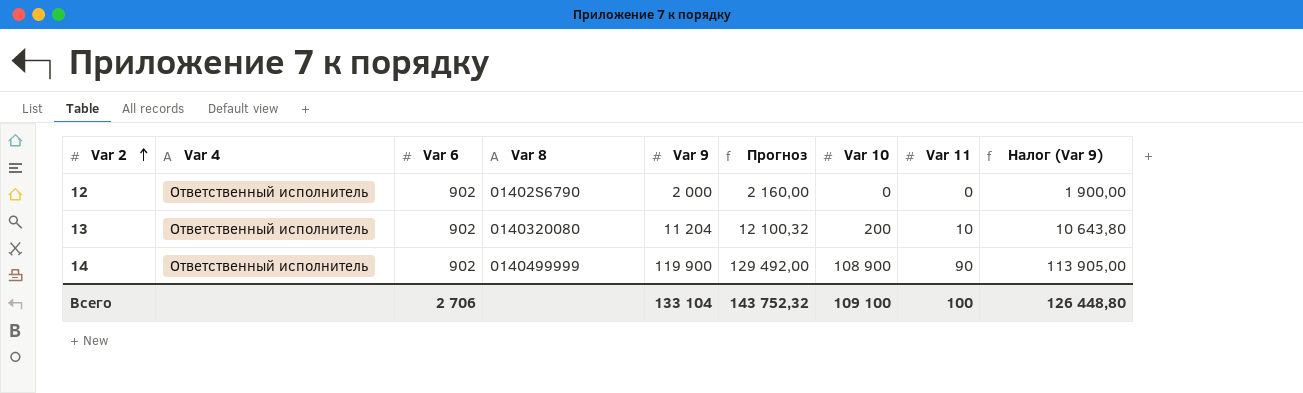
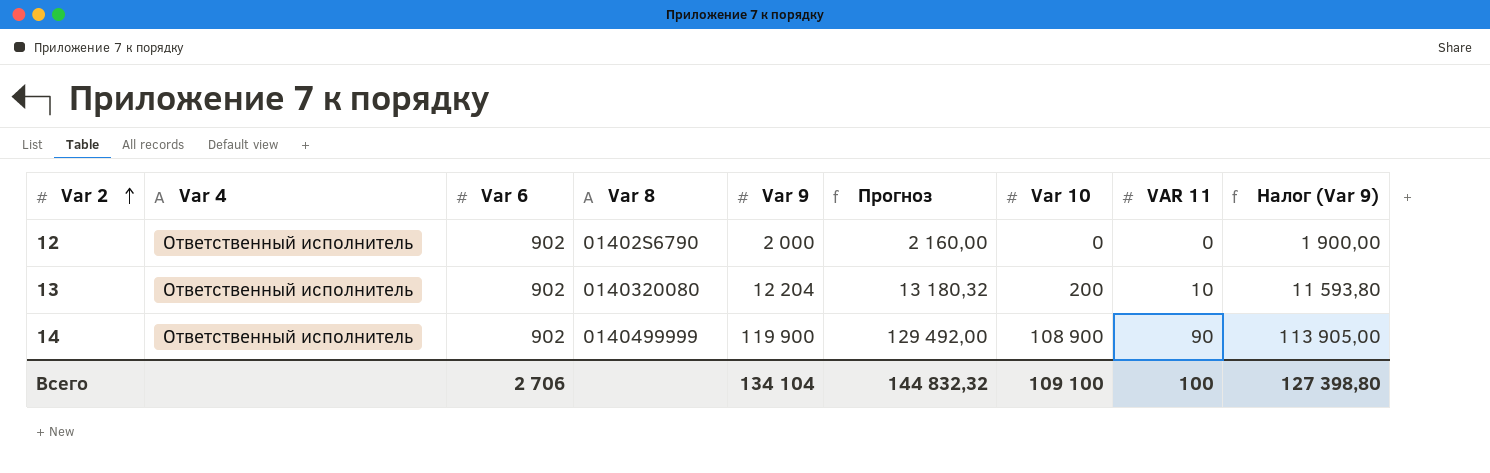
column name: Var 11 -> VAR 11
13 | Var 9: 11 204 -> 12 204
13 | Прогноз: 12 100,32 -> 13 180,32
13 | Налог (Var 9): 10 643,80 -> 11 593,80
Всего | Var 9: 133 104 -> 134 104
Всего | Прогноз: 143 752,32 -> 144 832,32
Всего | Налог (Var 9): 126 448,80 -> 127 398,80

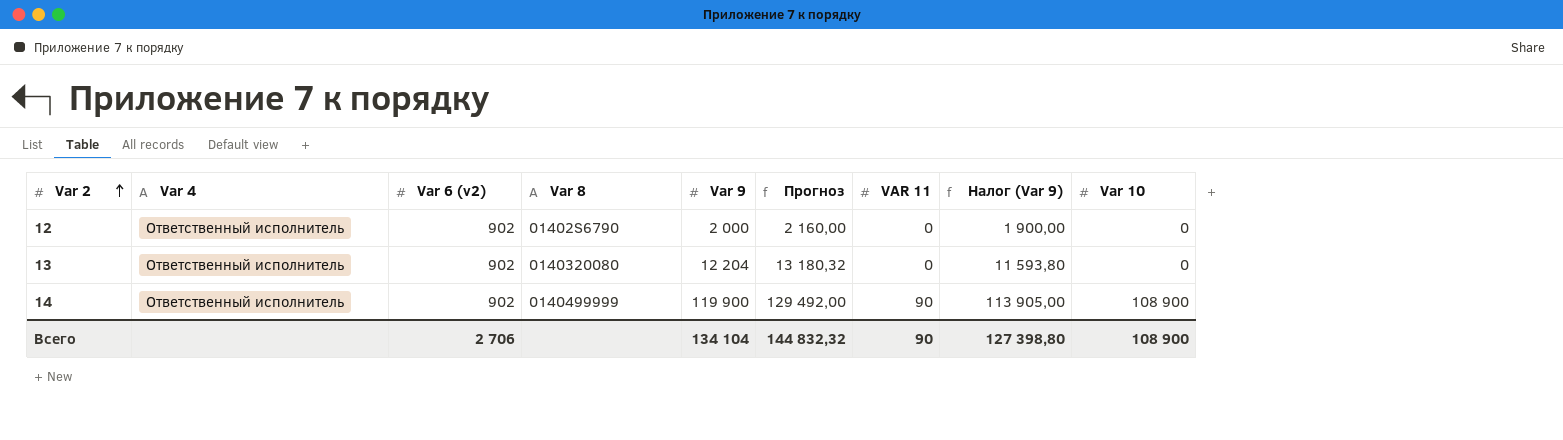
column name: Var 6 -> Var 6 (v2)
column Var 10 | position: 7 -> 9
13 | VAR 11: 10 -> 0
13 | Var 10: 200 -> 0
Всего | VAR 11: 100 -> 90
Всего | Var 10: 109 100 -> 108 900

